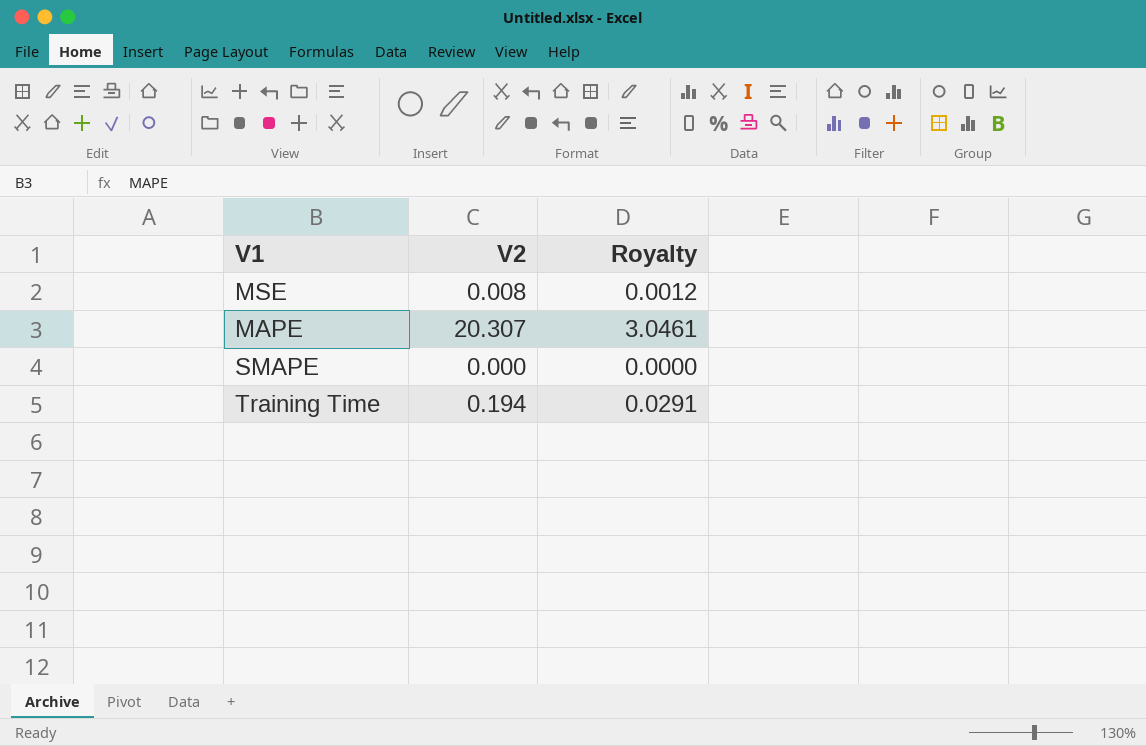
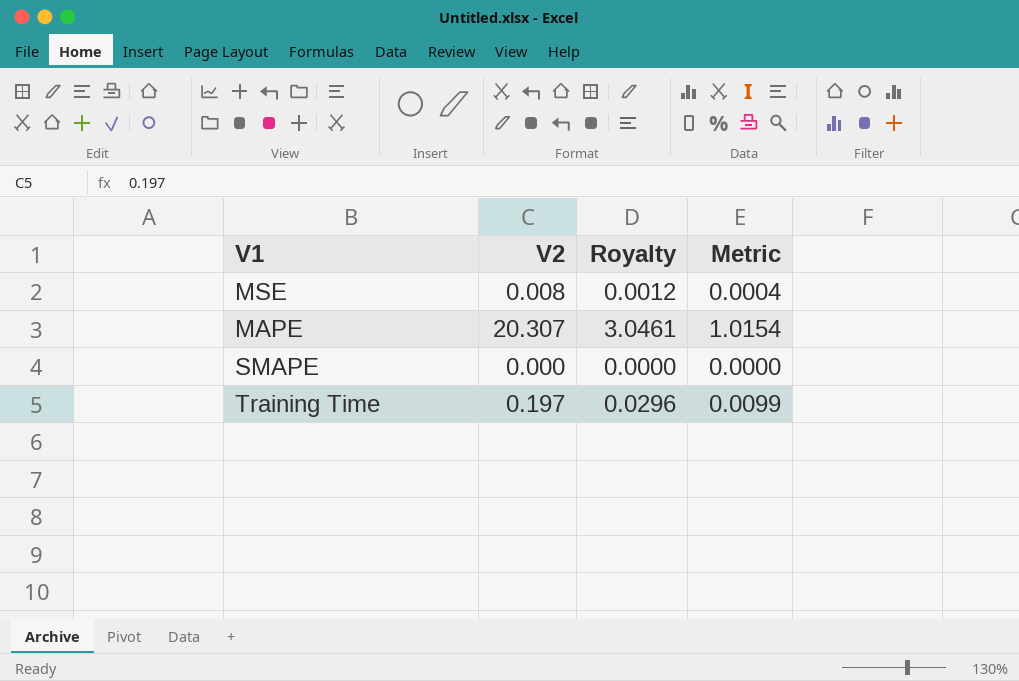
column Metric | formula: none -> [V2] * 0.05
Training Time | V2: 0.194 -> 0.197
Training Time | Royalty: 0.0291 -> 0.0296

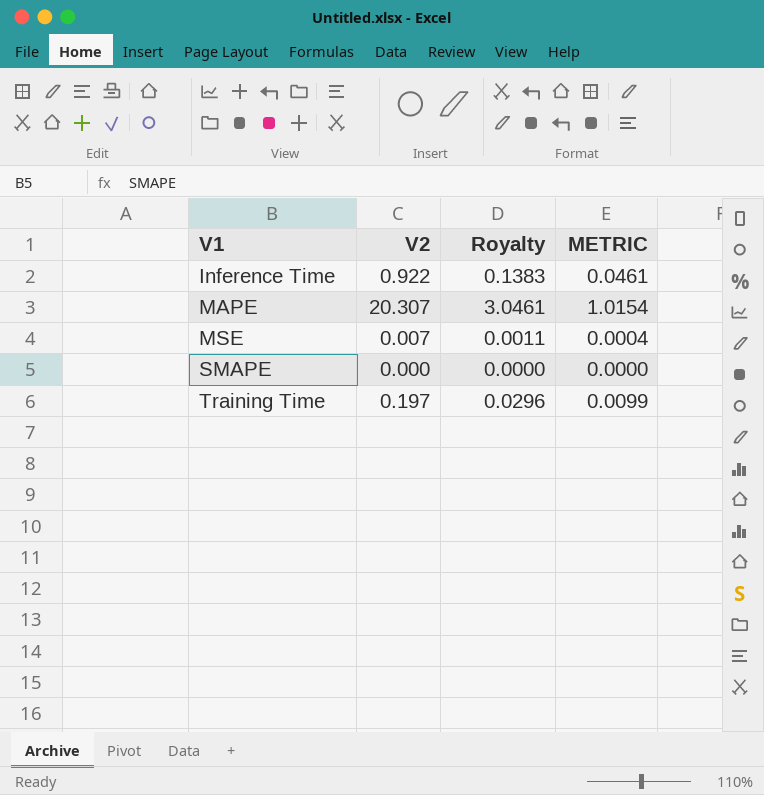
row order: none -> V1 ascending
column name: Metric -> METRIC
row Inference Time: none -> 0.922 | 0.1383 | 0.0461
MSE | V2: 0.008 -> 0.007
MSE | Royalty: 0.0012 -> 0.0011

